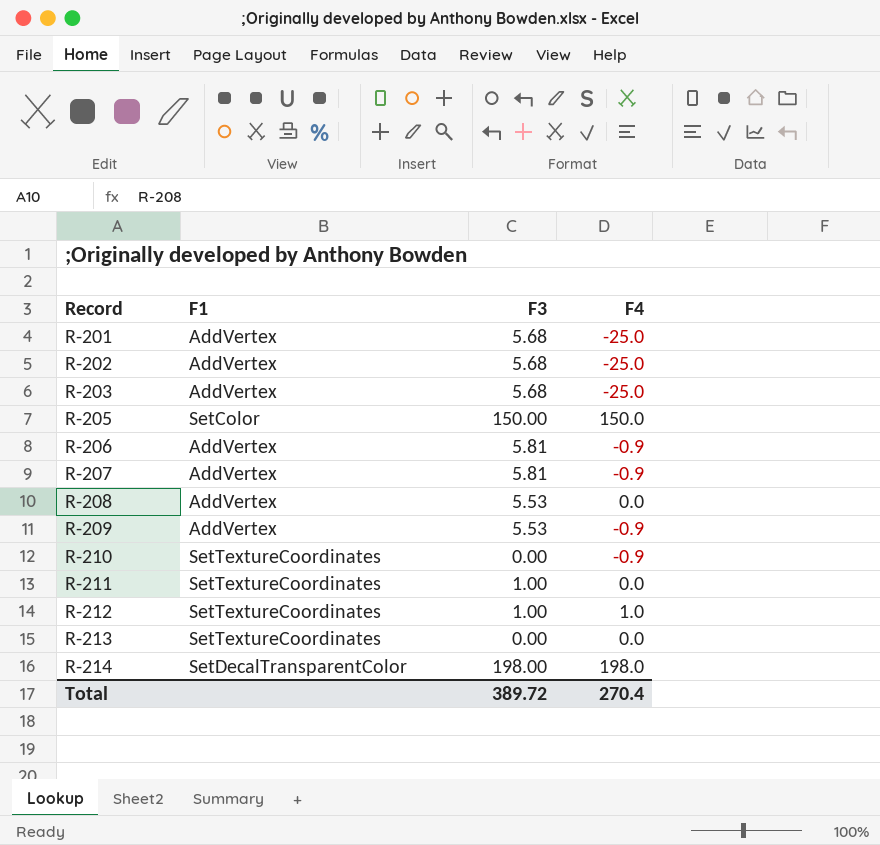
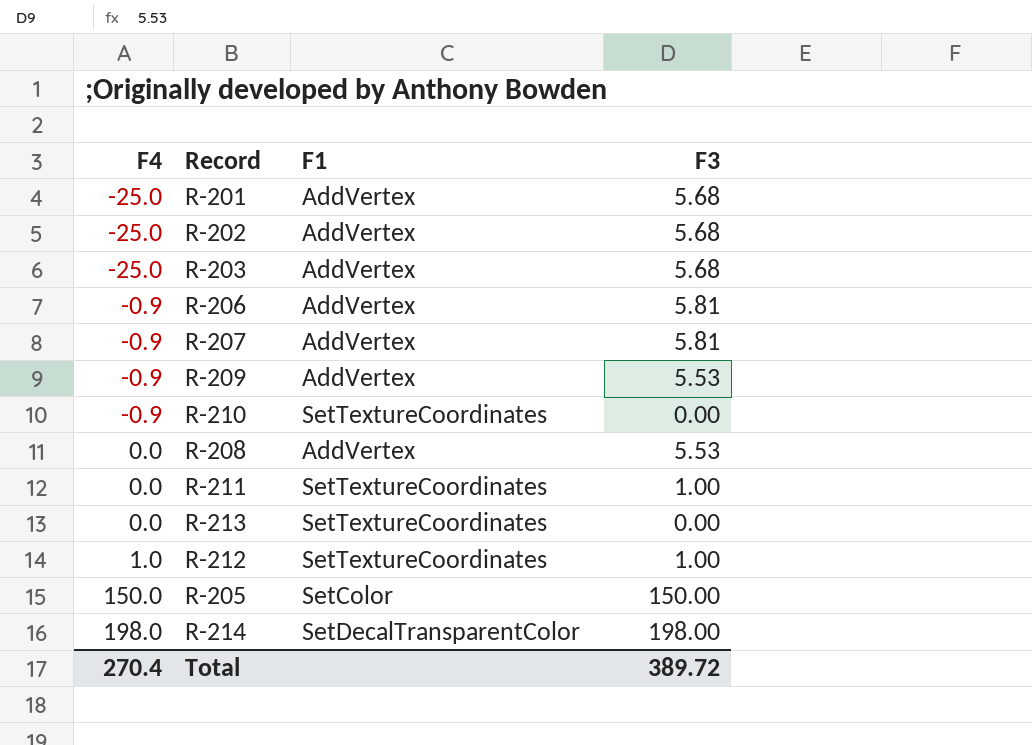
row order: Record ascending -> F4 ascending
column F4 | position: 4 -> 1

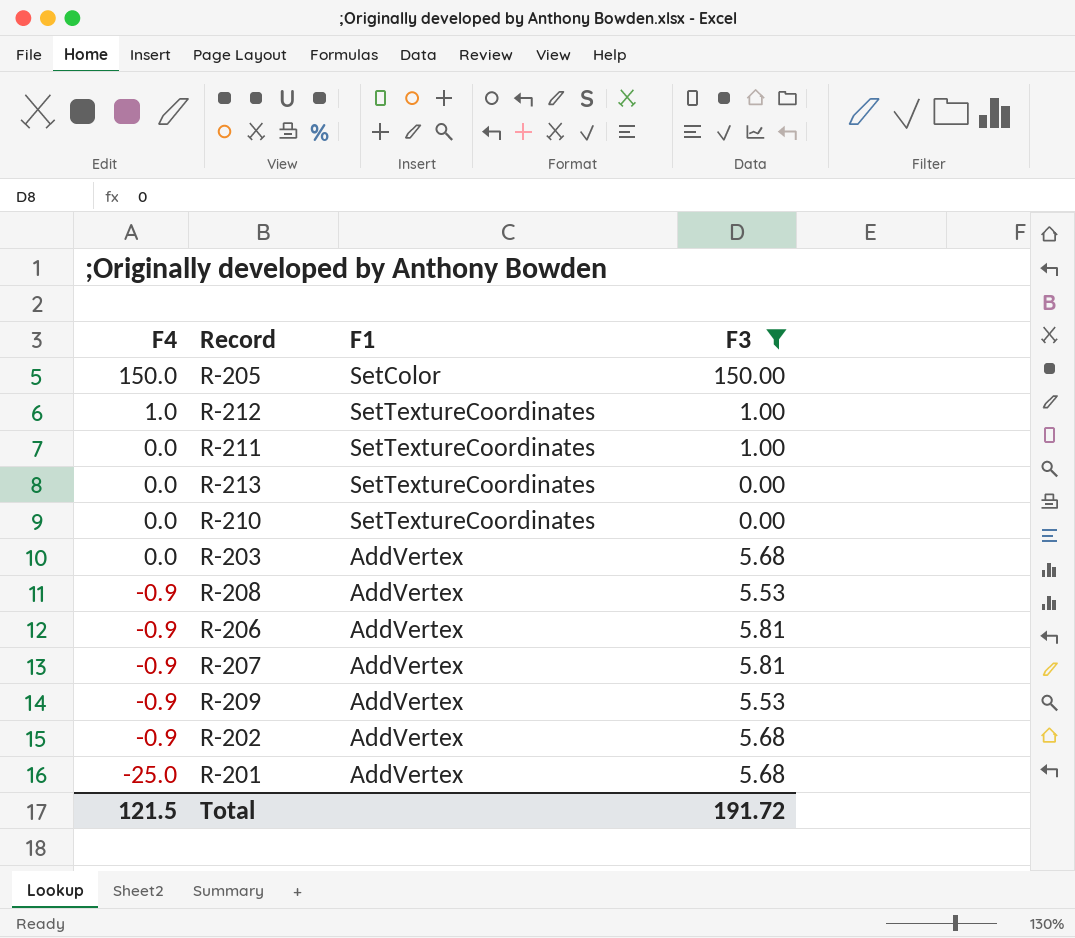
filter: none -> F3 != 198.00
row order: F4 ascending -> F4 descending
R-210 | F4: -0.9 -> 0.0
R-203 | F4: -25.0 -> 0.0
R-208 | F4: 0.0 -> -0.9
R-202 | F4: -25.0 -> -0.9
Total | F4: 270.4 -> 121.5
Total | F3: 389.72 -> 191.72

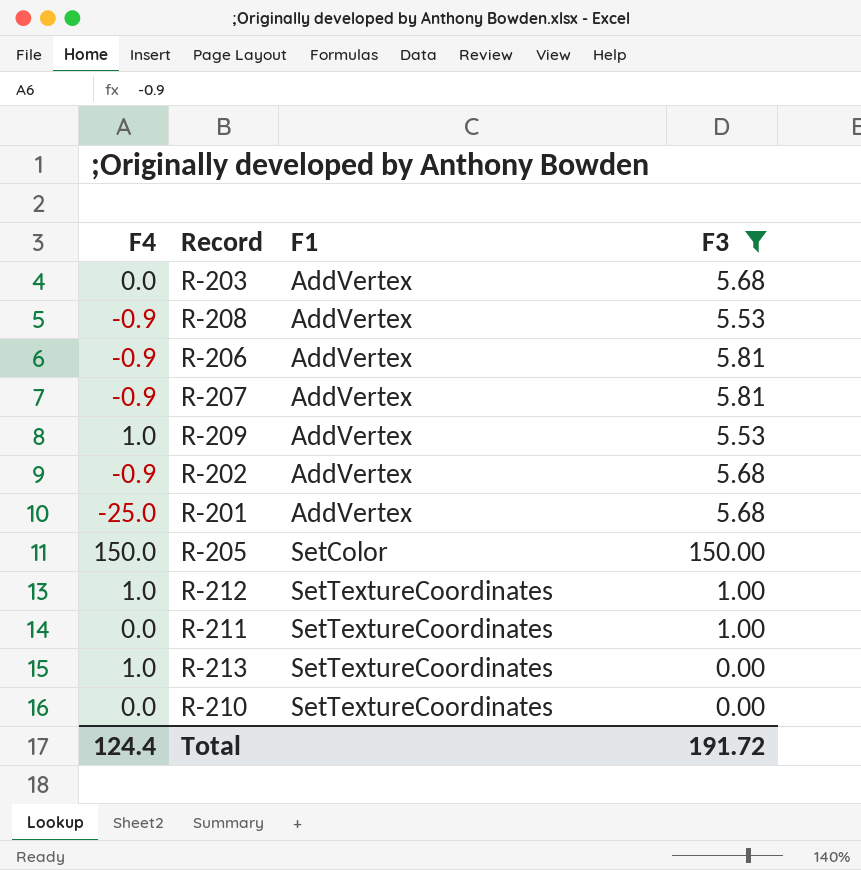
row order: F4 descending -> F1 ascending
R-209 | F4: -0.9 -> 1.0
R-213 | F4: 0.0 -> 1.0
Total | F4: 121.5 -> 124.4

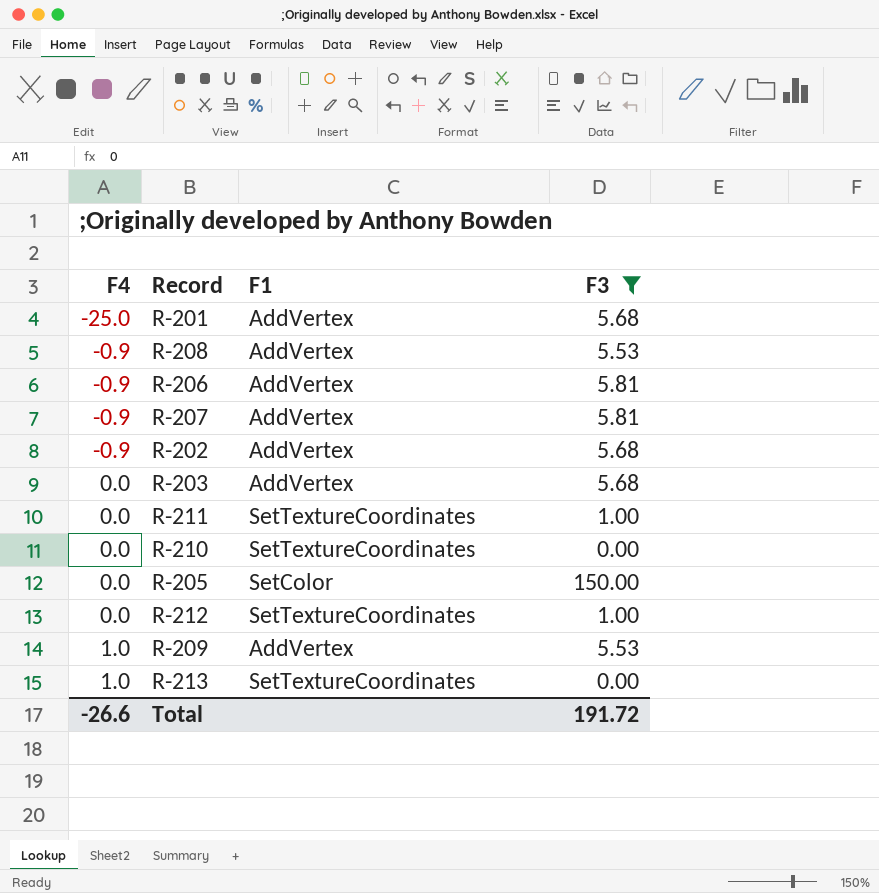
row order: F1 ascending -> F4 ascending
R-205 | F4: 150.0 -> 0.0
R-212 | F4: 1.0 -> 0.0
Total | F4: 124.4 -> -26.6

